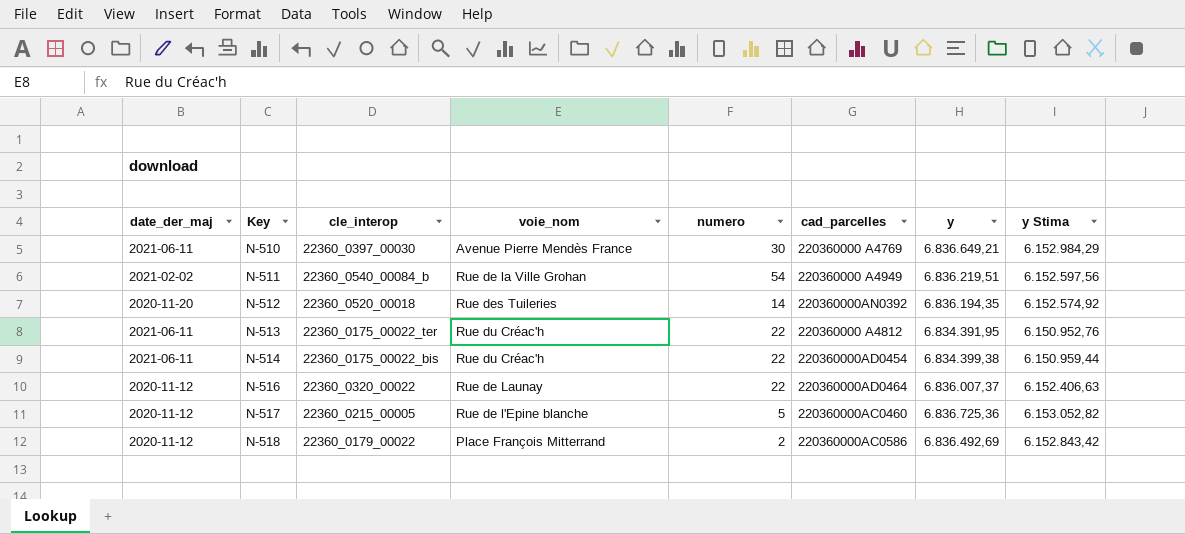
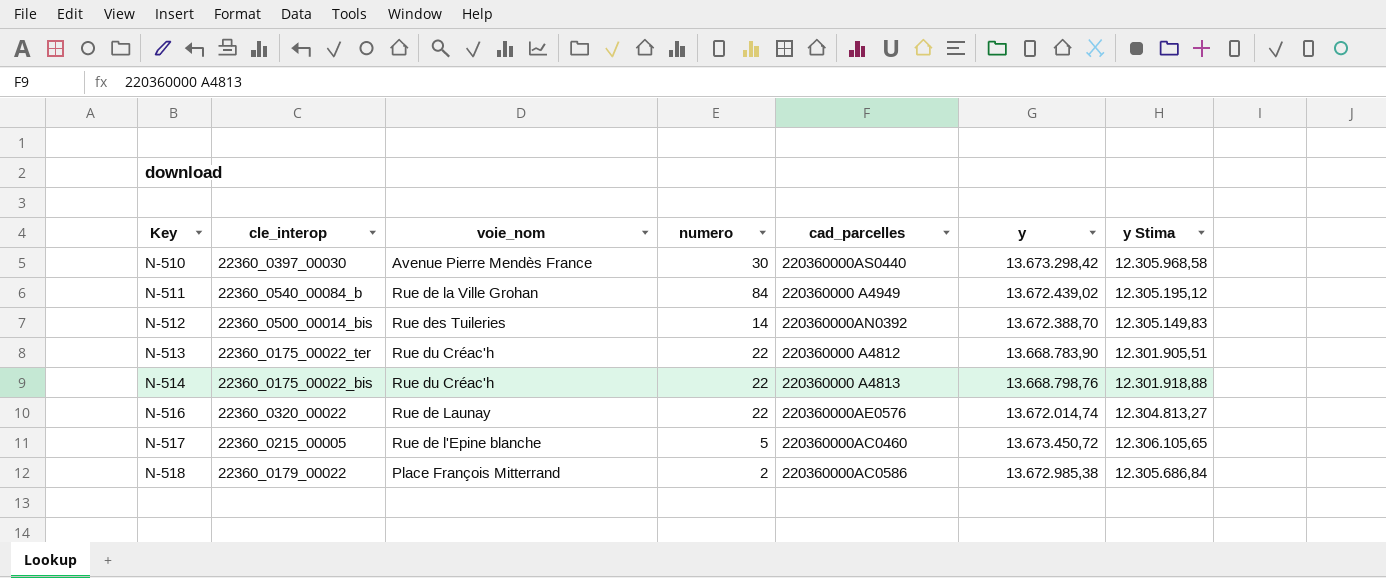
column date_der_maj | position: 1 -> none
N-510 | cad_parcelles: 220360000 A4769 -> 220360000AS0440
N-510 | y: 6.836.649,21 -> 13.673.298,42
N-510 | y Stima: 6.152.984,29 -> 12.305.968,58
N-511 | numero: 54 -> 84
N-511 | y: 6.836.219,51 -> 13.672.439,02
N-511 | y Stima: 6.152.597,56 -> 12.305.195,12
N-512 | cle_interop: 22360_0520_00018 -> 22360_0500_00014_bis
N-512 | y: 6.836.194,35 -> 13.672.388,70
N-512 | y Stima: 6.152.574,92 -> 12.305.149,83
N-513 | y: 6.834.391,95 -> 13.668.783,90
N-513 | y Stima: 6.150.952,76 -> 12.301.905,51
N-514 | cad_parcelles: 220360000AD0454 -> 220360000 A4813
N-514 | y: 6.834.399,38 -> 13.668.798,76
N-514 | y Stima: 6.150.959,44 -> 12.301.918,88
N-516 | cad_parcelles: 220360000AD0464 -> 220360000AE0576
N-516 | y: 6.836.007,37 -> 13.672.014,74
N-516 | y Stima: 6.152.406,63 -> 12.304.813,27
N-517 | y: 6.836.725,36 -> 13.673.450,72
N-517 | y Stima: 6.153.052,82 -> 12.306.105,65
N-518 | y: 6.836.492,69 -> 13.672.985,38
N-518 | y Stima: 6.152.843,42 -> 12.305.686,84

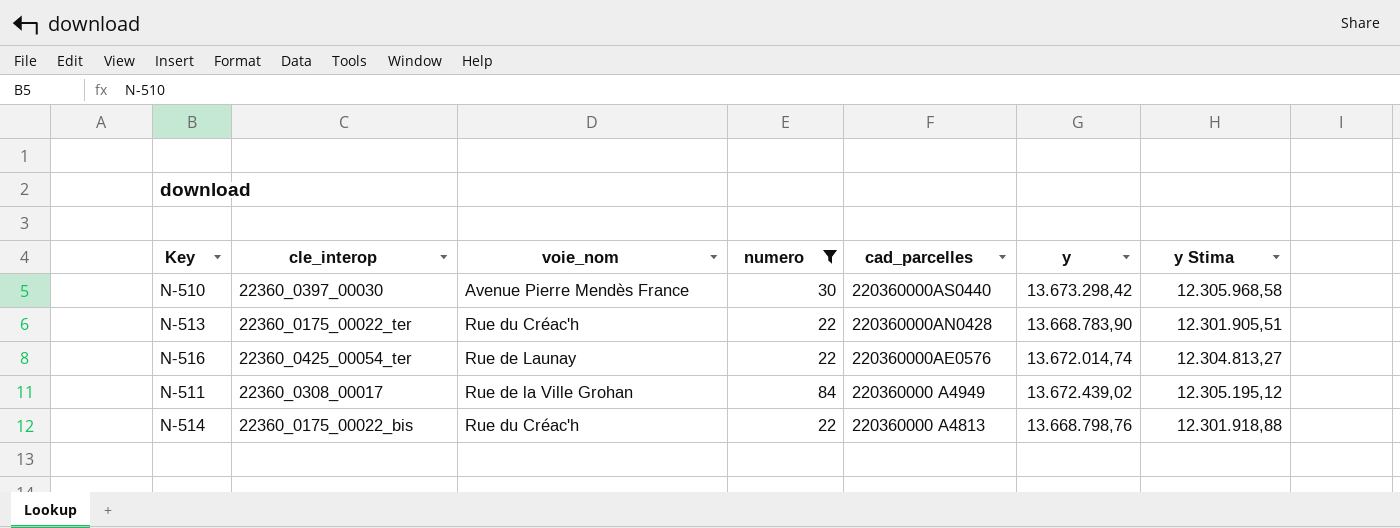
filter: none -> numero >= 22
row order: Key ascending -> cad_parcelles descending
N-513 | cad_parcelles: 220360000 A4812 -> 220360000AN0428
N-516 | cle_interop: 22360_0320_00022 -> 22360_0425_00054_ter
N-511 | cle_interop: 22360_0540_00084_b -> 22360_0308_00017

